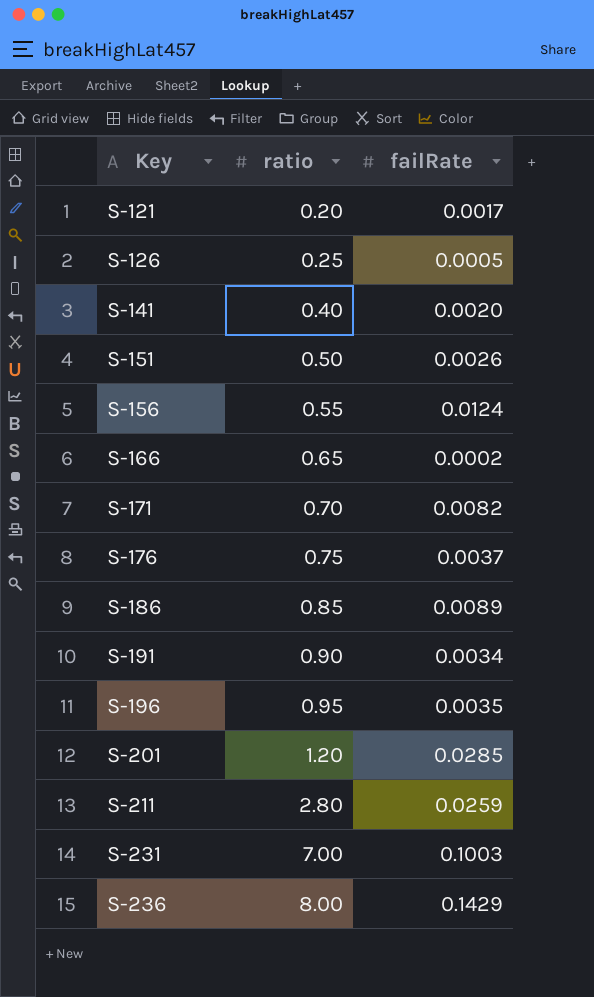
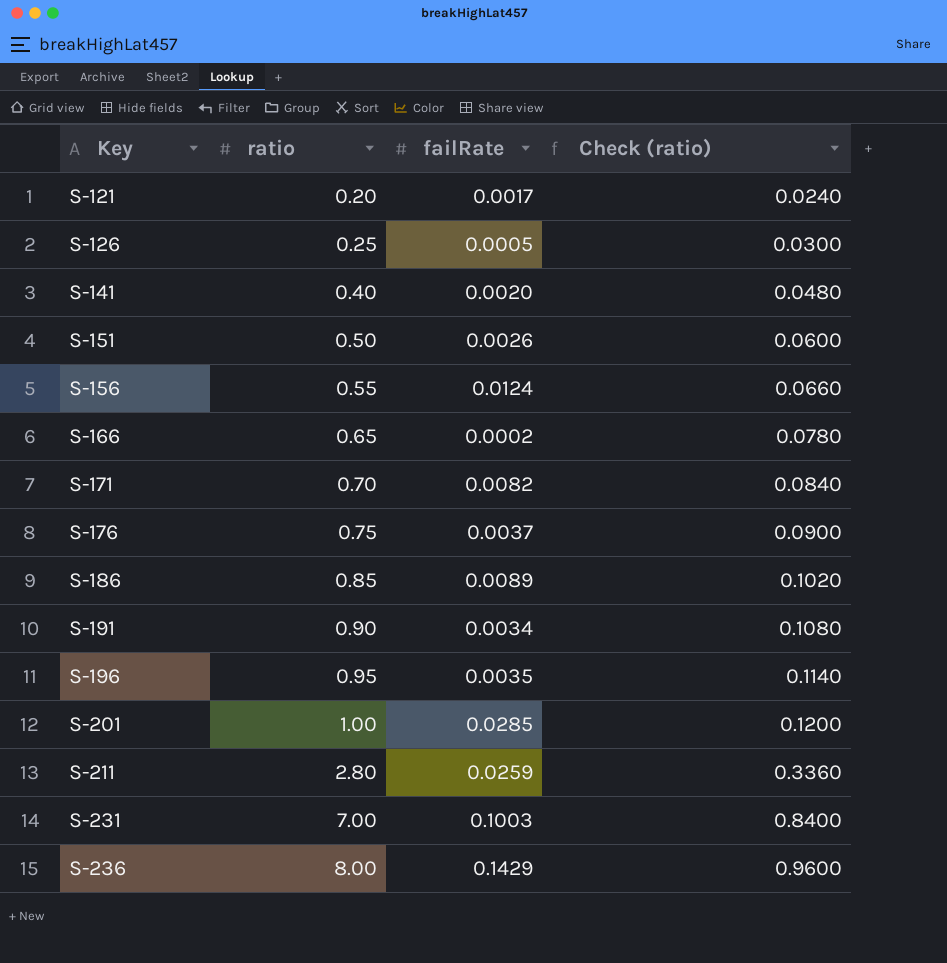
column Check (ratio) | formula: none -> [ratio] * 0.12
S-201 | ratio: 1.20 -> 1.00

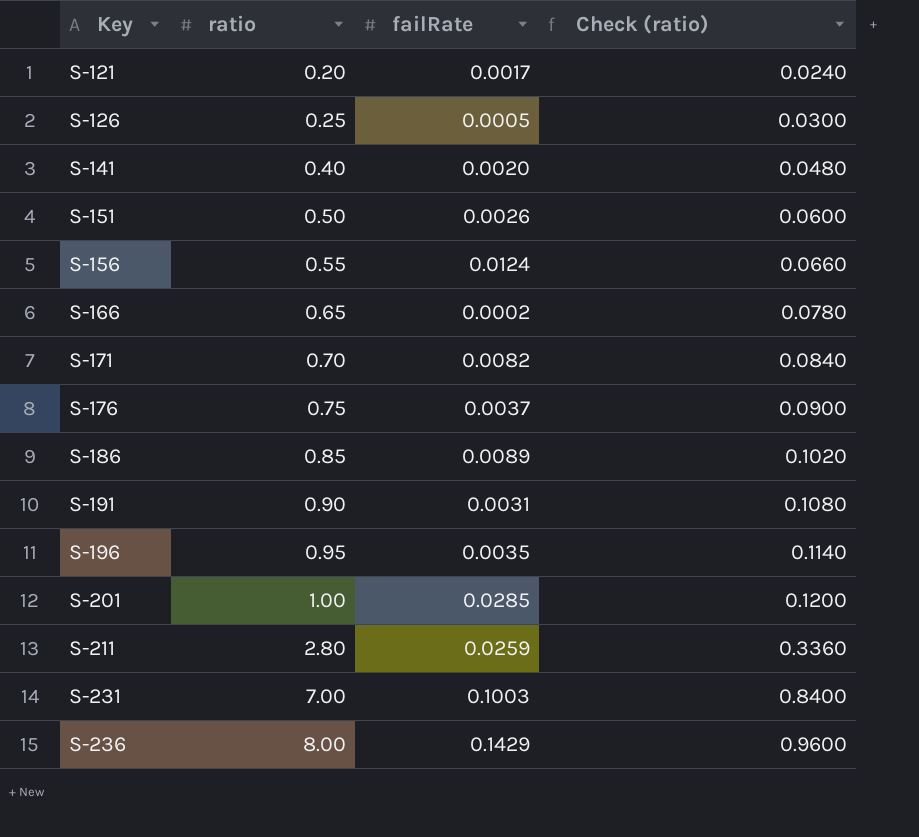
S-191 | failRate: 0.0034 -> 0.0031

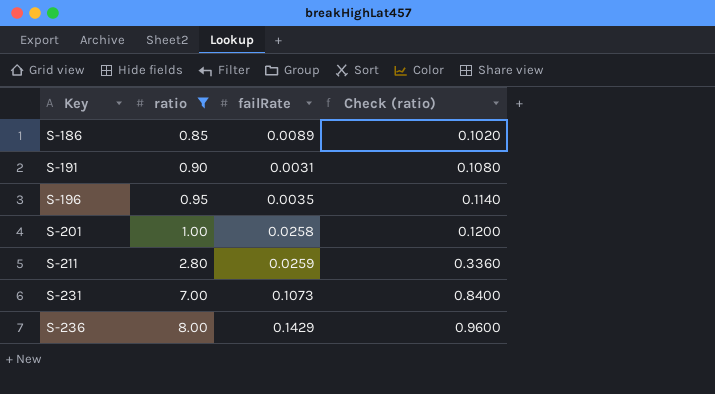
filter: none -> ratio >= 0.85
S-201 | failRate: 0.0285 -> 0.0258
S-231 | failRate: 0.1003 -> 0.1073

